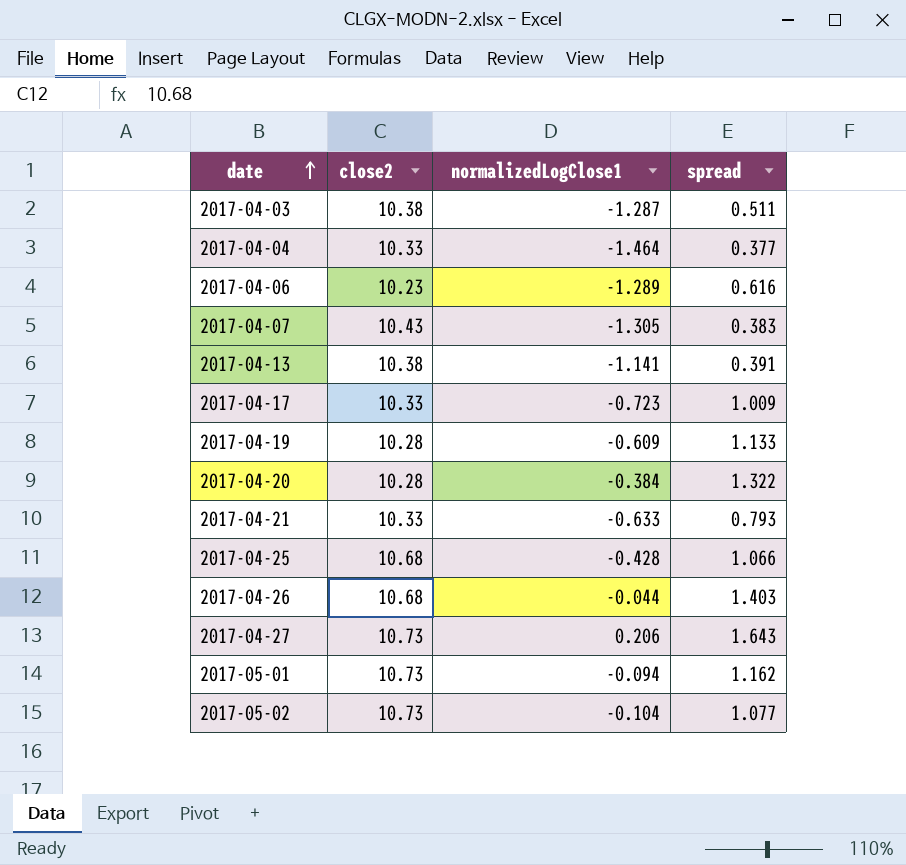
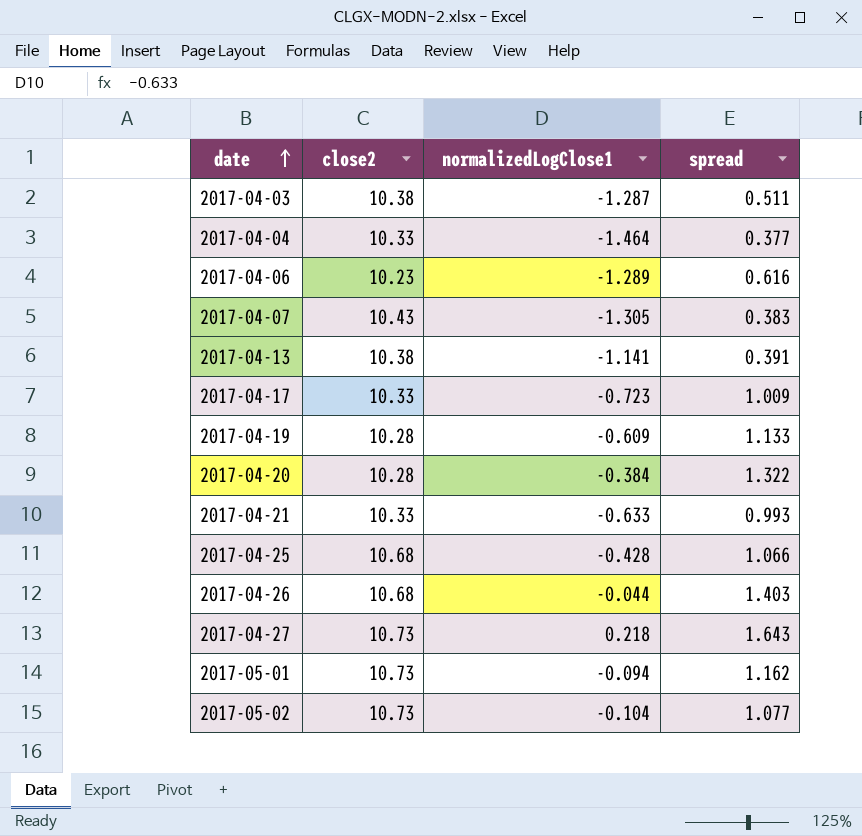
2017-04-21 | spread: 0.793 -> 0.993
2017-04-27 | normalizedLogClose1: 0.206 -> 0.218

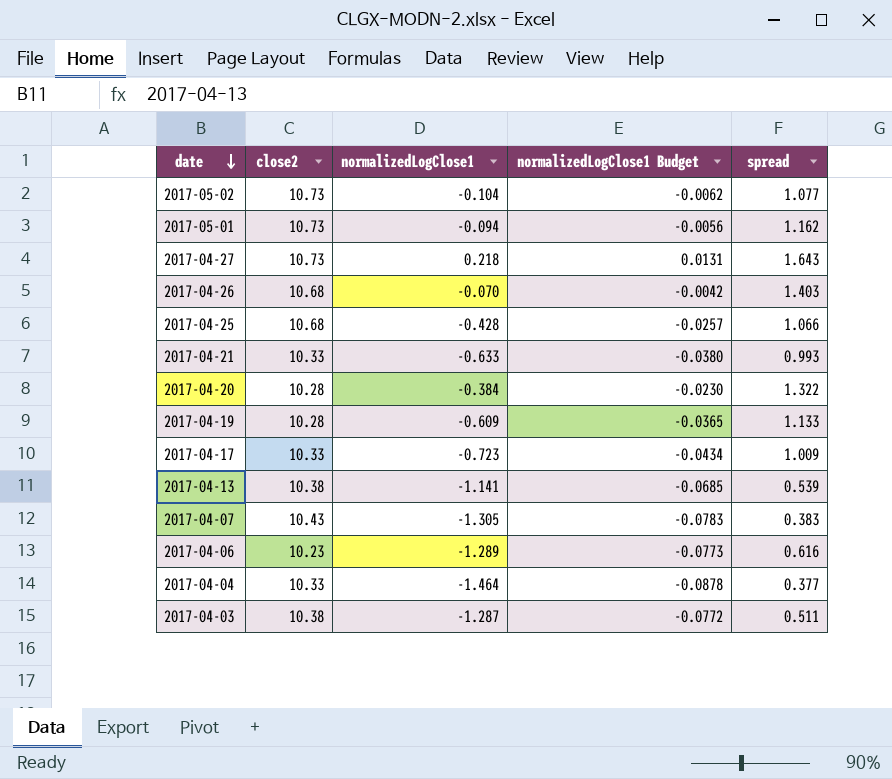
row order: date ascending -> date descending
column normalizedLogClose1 Budget | formula: none -> [normalizedLogClose1] * 0.06
2017-04-26 | normalizedLogClose1: -0.044 -> -0.070
2017-04-13 | spread: 0.391 -> 0.539

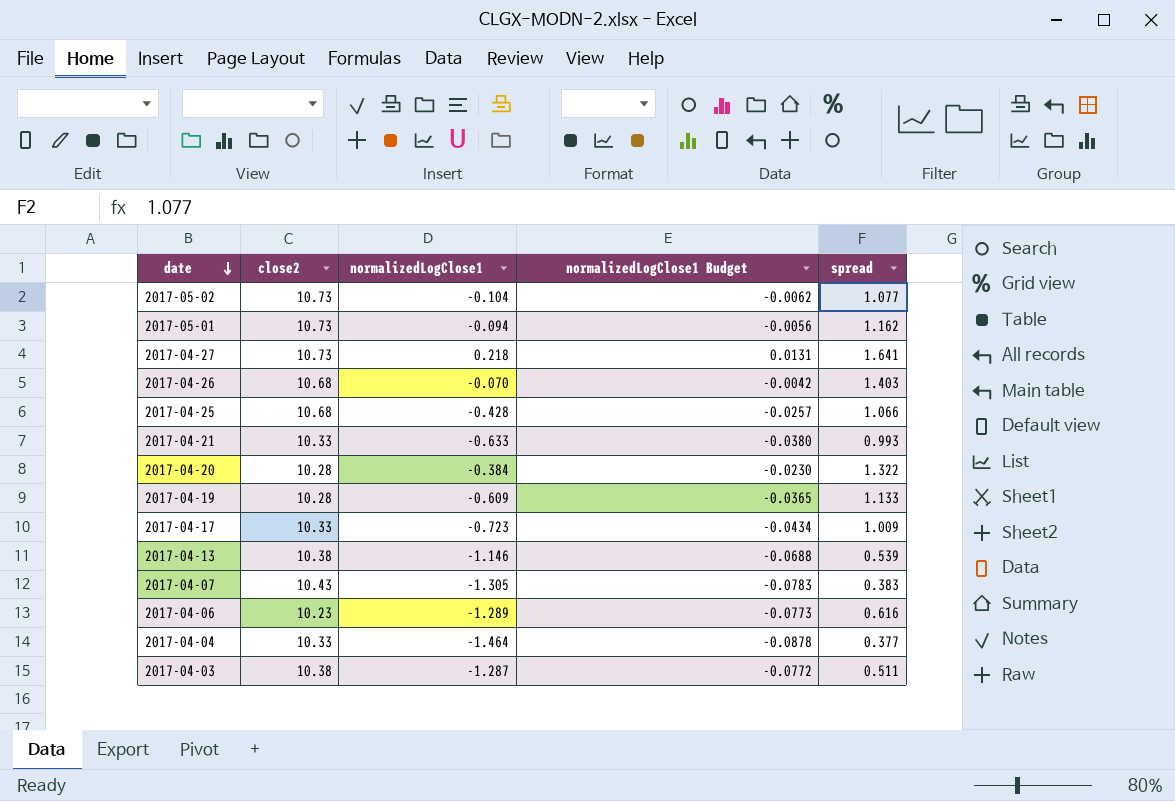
2017-04-27 | spread: 1.643 -> 1.641
2017-04-13 | normalizedLogClose1: -1.141 -> -1.146
2017-04-13 | normalizedLogClose1 Budget: -0.0685 -> -0.0688

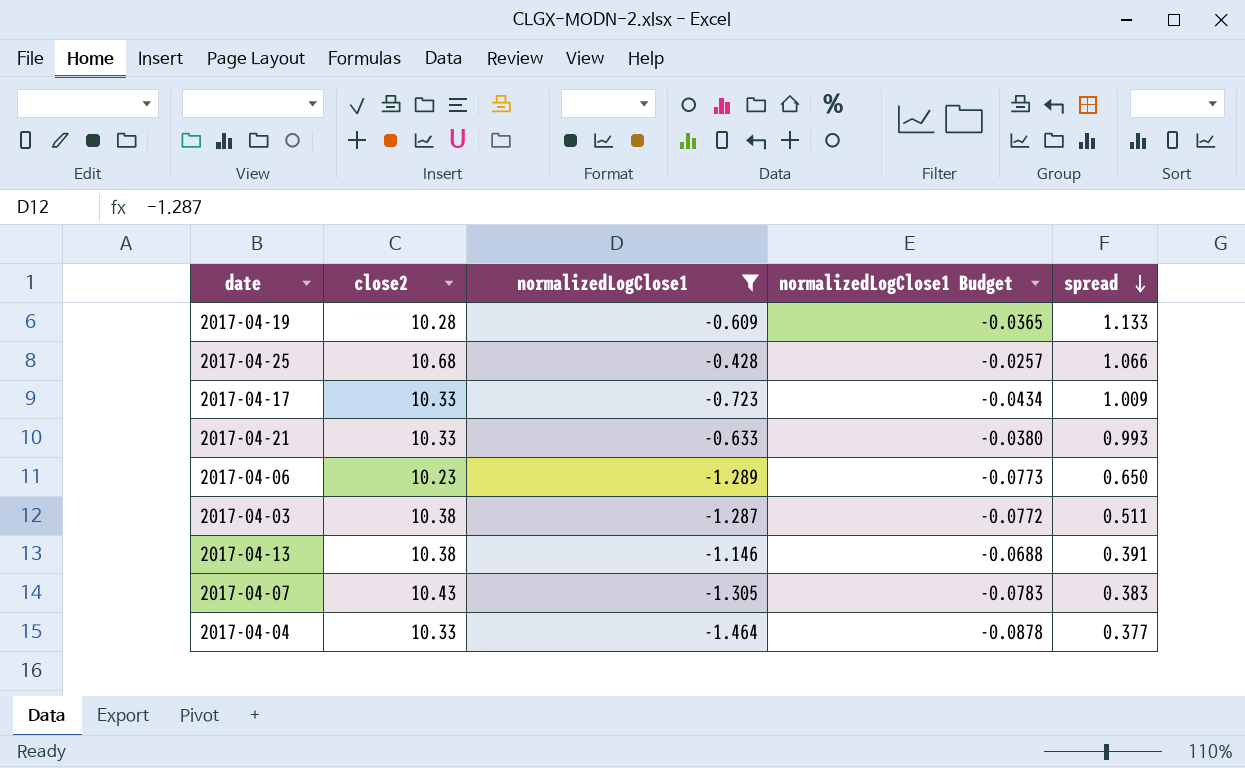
filter: none -> normalizedLogClose1 <= -0.428
row order: date descending -> spread descending
2017-04-06 | spread: 0.616 -> 0.650
2017-04-13 | spread: 0.539 -> 0.391

